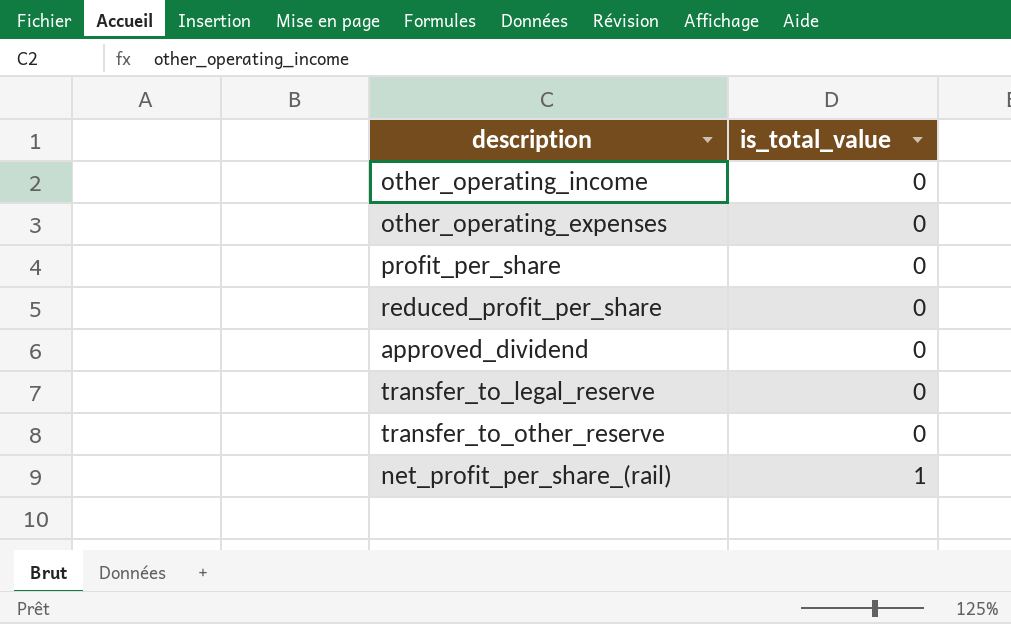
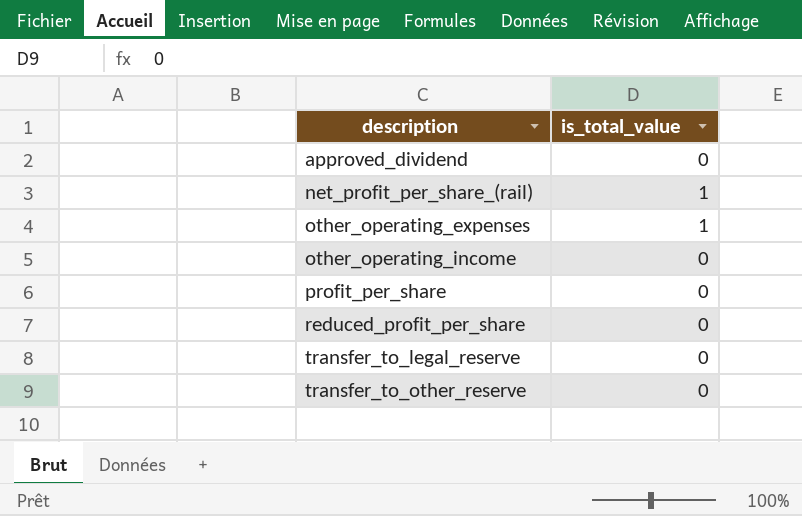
row order: is_total_value ascending -> description ascending
other_operating_expenses | is_total_value: 0 -> 1

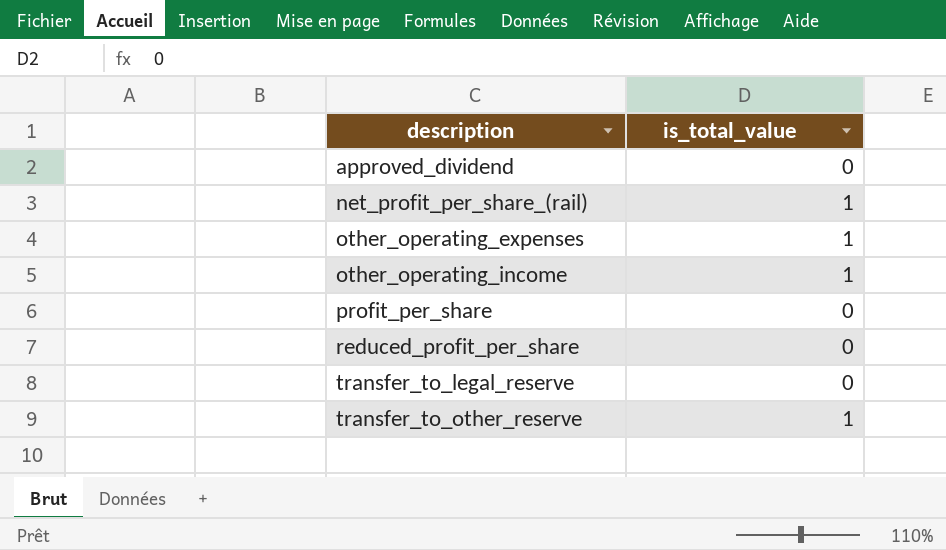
other_operating_income | is_total_value: 0 -> 1
transfer_to_other_reserve | is_total_value: 0 -> 1

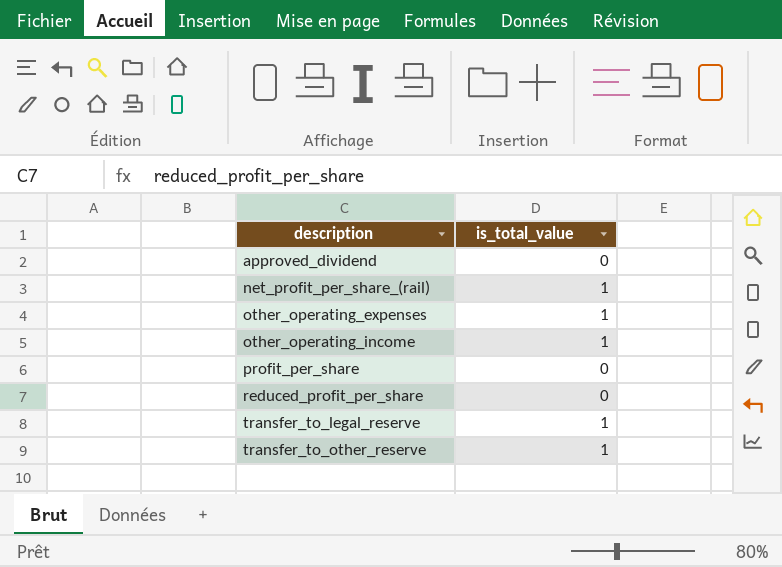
transfer_to_legal_reserve | is_total_value: 0 -> 1

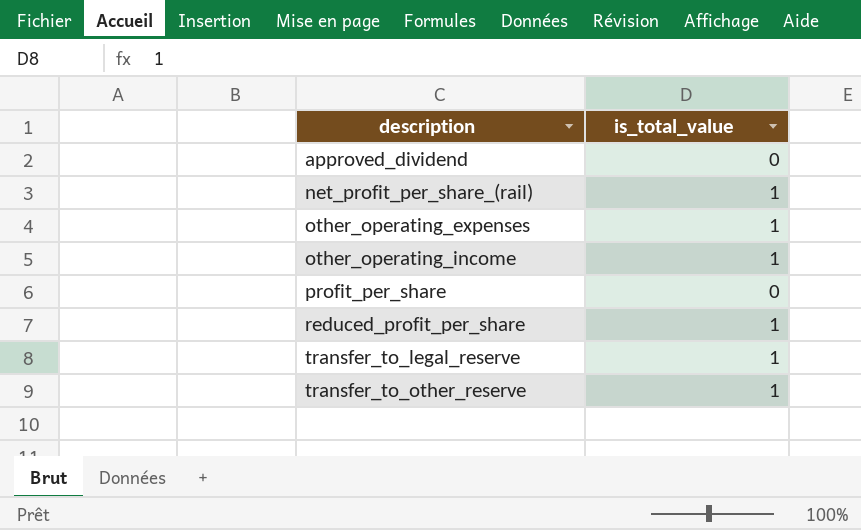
reduced_profit_per_share | is_total_value: 0 -> 1

